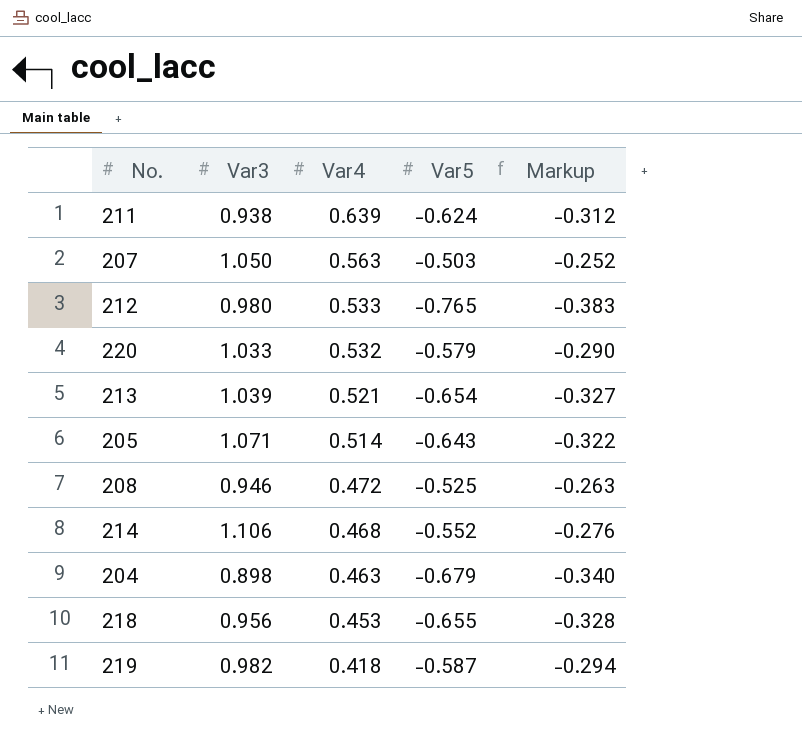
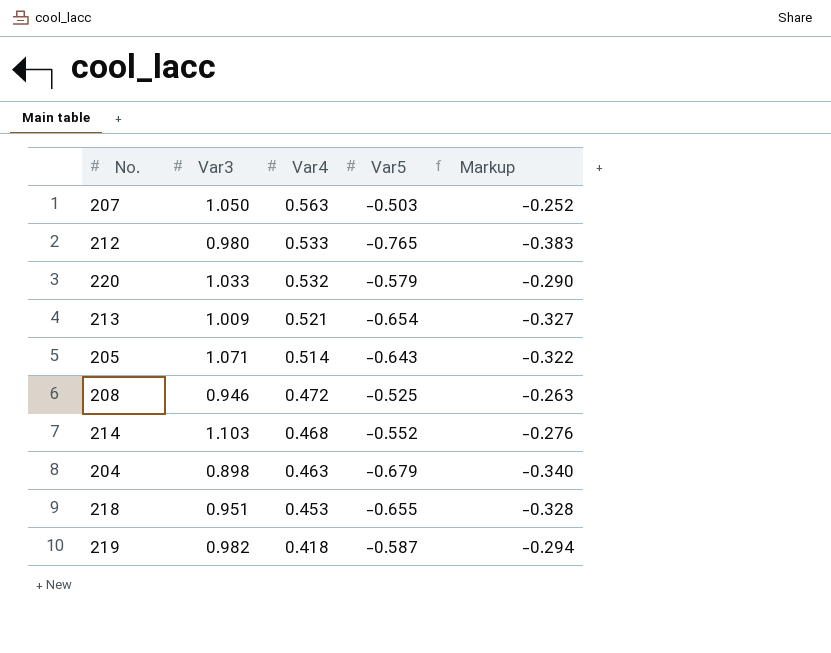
row 211: 0.938 | 0.639 | -0.624 | -0.312 -> none
213 | Var3: 1.039 -> 1.009
214 | Var3: 1.106 -> 1.103
218 | Var3: 0.956 -> 0.951

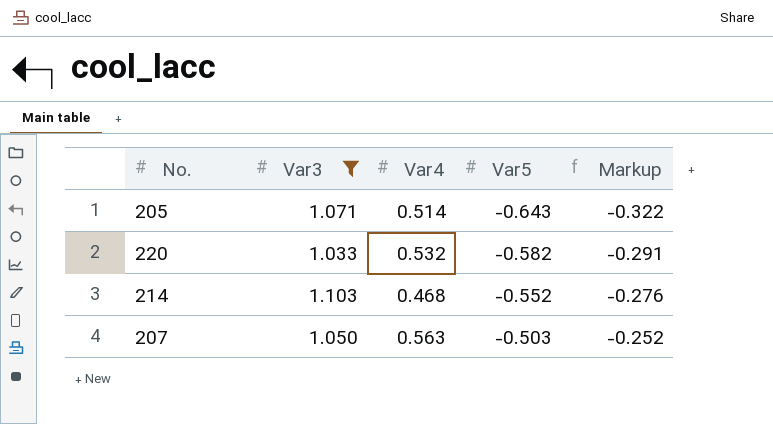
filter: none -> Var3 >= 1.033
row order: Var4 descending -> Var5 ascending
220 | Var5: -0.579 -> -0.582
220 | Markup: -0.290 -> -0.291

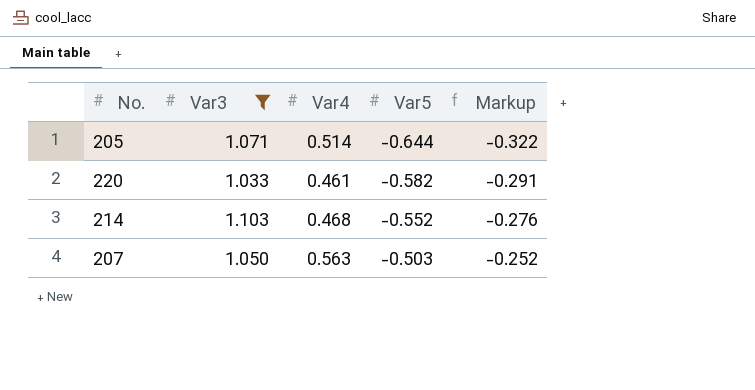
205 | Var5: -0.643 -> -0.644
220 | Var4: 0.532 -> 0.461

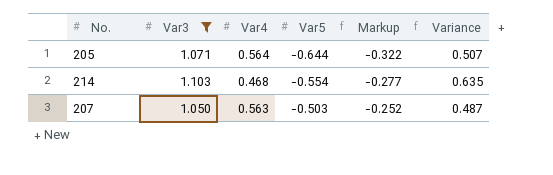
column Variance | formula: none -> [Var3] - [Var4]
row 220: 1.033 | 0.461 | -0.582 | -0.291 -> none
205 | Var4: 0.514 -> 0.564
214 | Var5: -0.552 -> -0.554
214 | Markup: -0.276 -> -0.277

